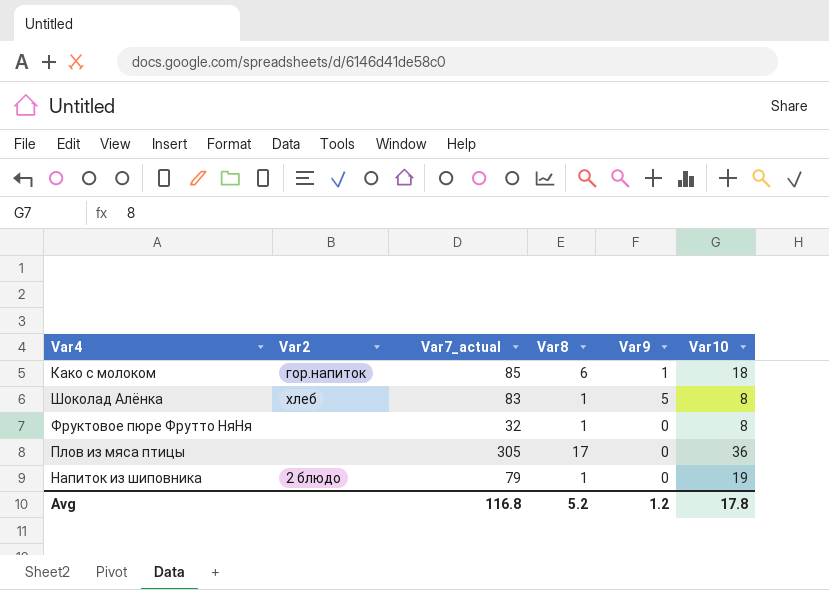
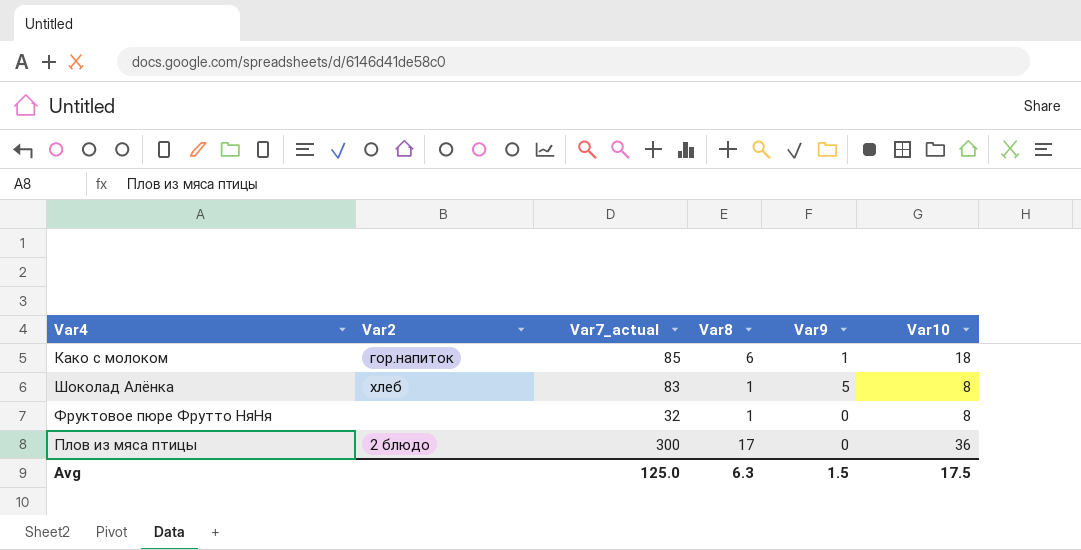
row Напиток из шиповника: 2 блюдо | 79 | 1 | 0 | 19 -> none
Плов из мяса птицы | Var2: none -> 2 блюдо
Плов из мяса птицы | Var7_actual: 305 -> 300
Avg | Var7_actual: 116.8 -> 125.0
Avg | Var8: 5.2 -> 6.3
Avg | Var9: 1.2 -> 1.5
Avg | Var10: 17.8 -> 17.5

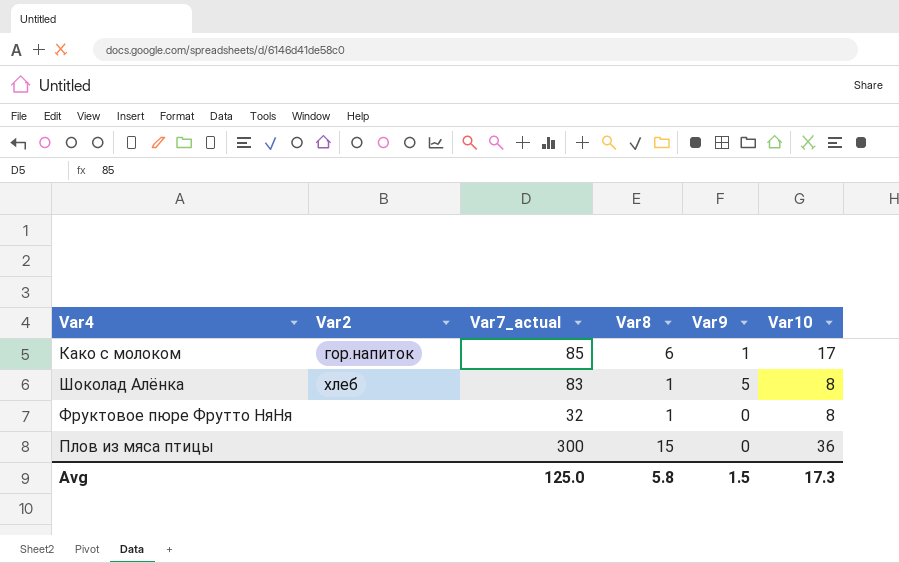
Како с молоком | Var10: 18 -> 17
Плов из мяса птицы | Var2: 2 блюдо -> none
Плов из мяса птицы | Var8: 17 -> 15
Avg | Var8: 6.3 -> 5.8
Avg | Var10: 17.5 -> 17.3

